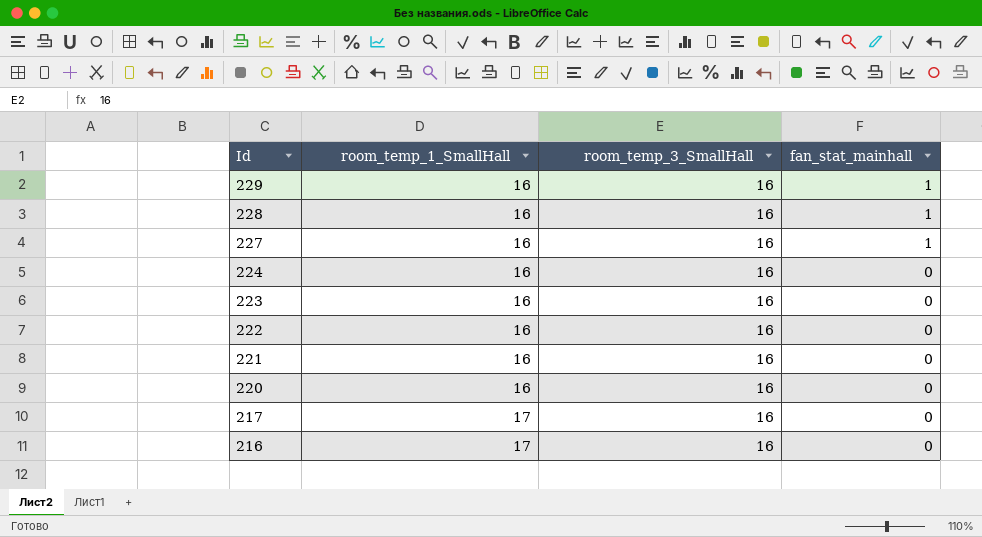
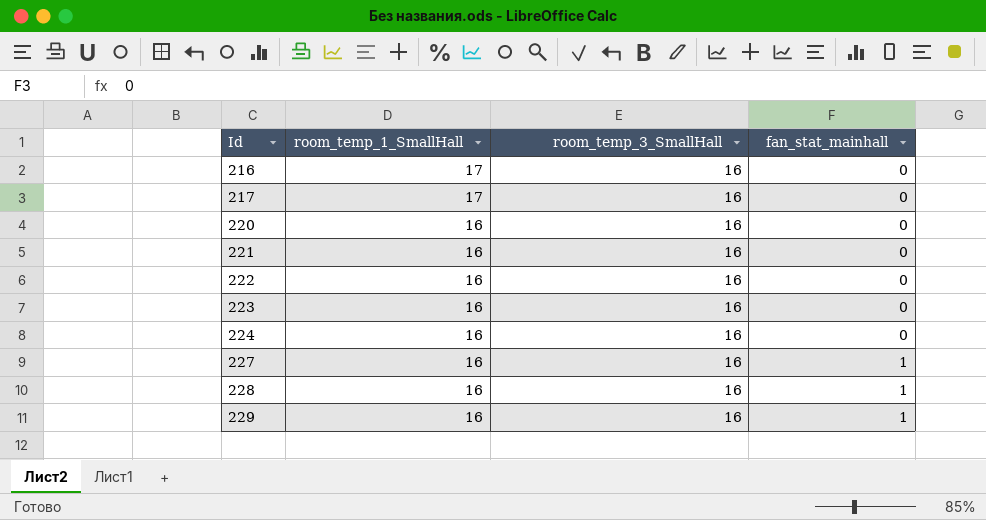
row order: Id descending -> Id ascending

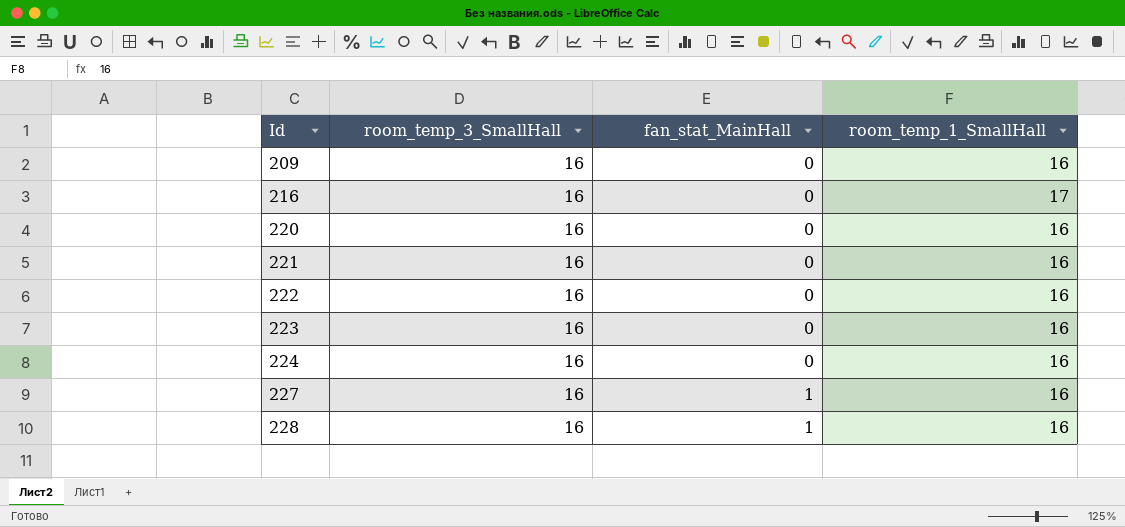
column name: fan_stat_mainhall -> fan_stat_MainHall
column room_temp_1_SmallHall | position: 2 -> 4
row 217: 17 | 16 | 0 -> none
row 229: 16 | 16 | 1 -> none
row 209: none -> 16 | 0 | 16

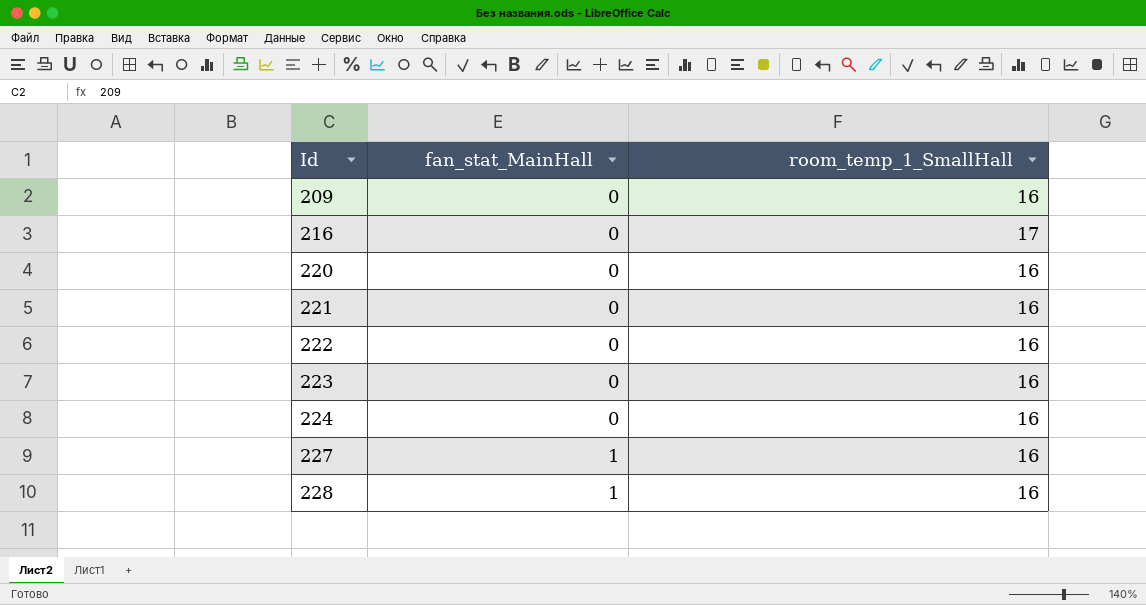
column room_temp_3_SmallHall | position: 2 -> none

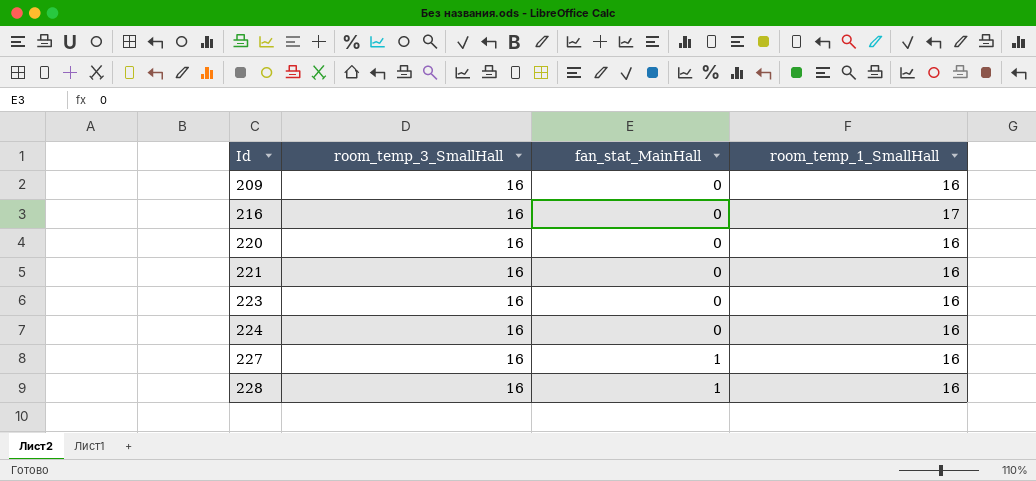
column room_temp_3_SmallHall | position: none -> 2
row 222: 0 | 16 -> none

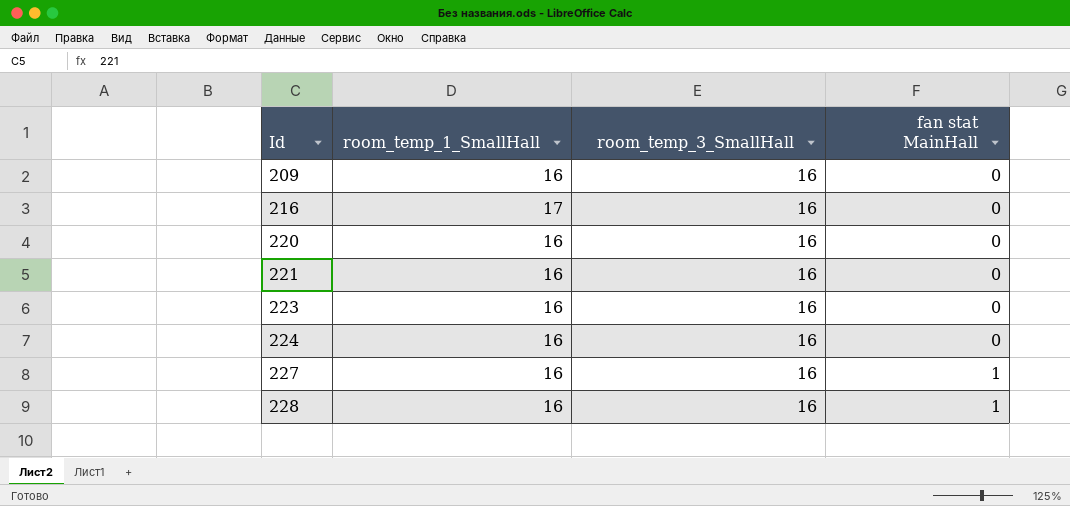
column room_temp_1_SmallHall | position: 4 -> 2
column name: fan_stat_MainHall -> fan stat MainHall

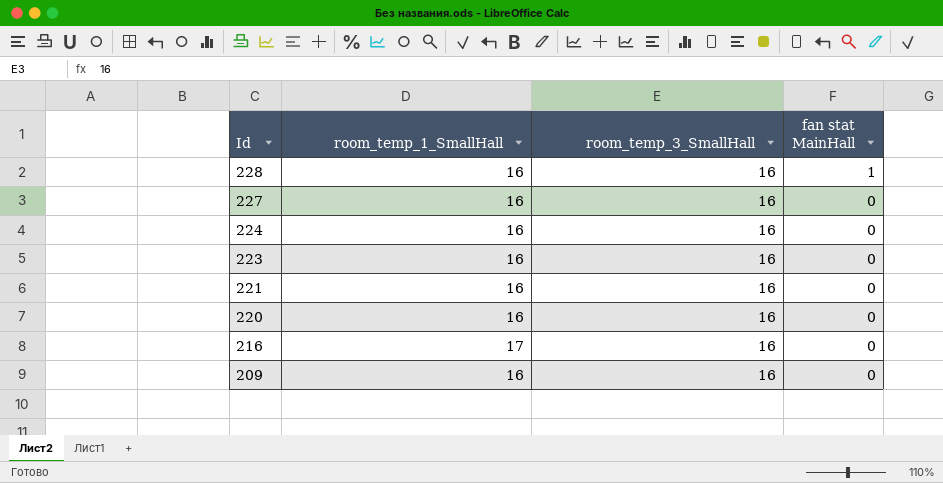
row order: Id ascending -> Id descending
227 | fan stat MainHall: 1 -> 0

